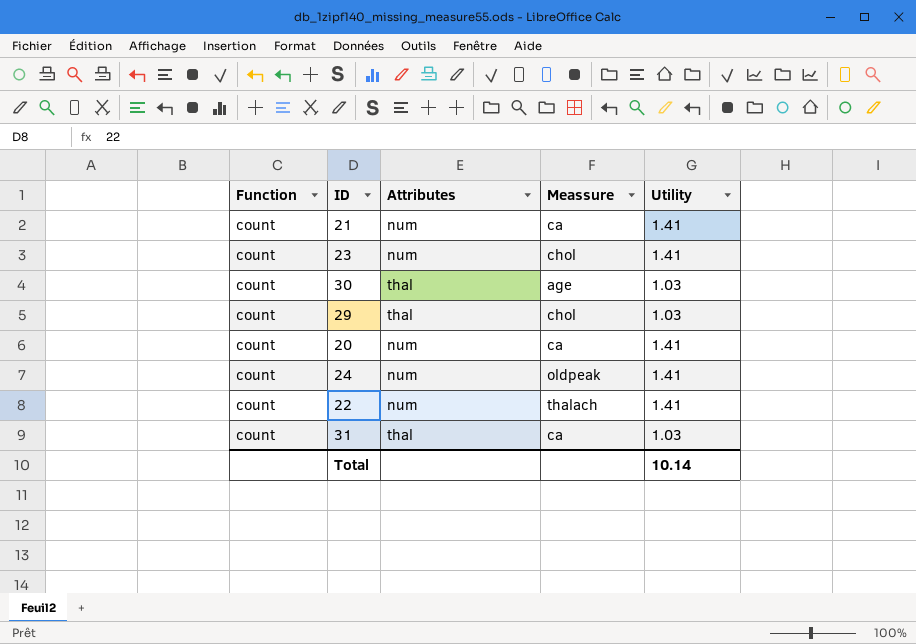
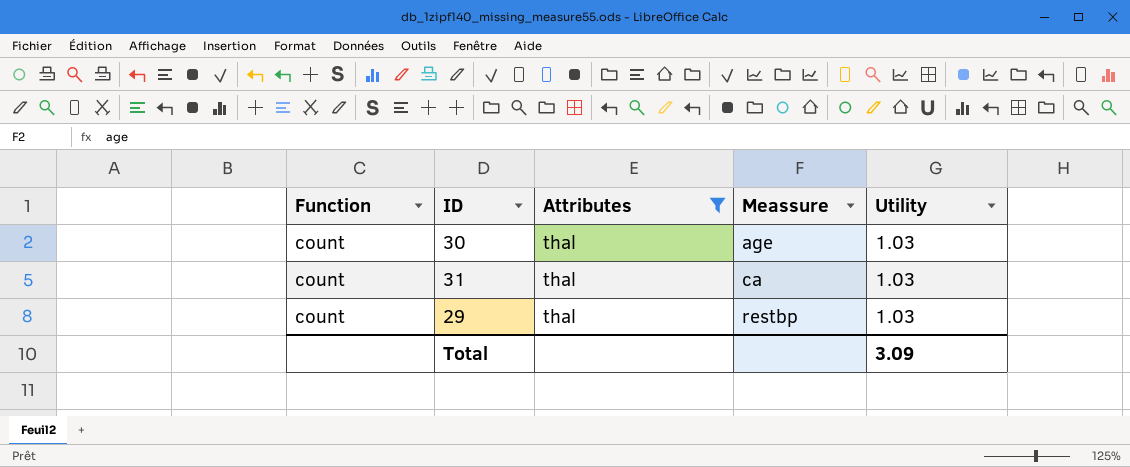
filter: none -> Attributes = thal
row order: none -> Meassure ascending
29 | Meassure: chol -> restbp
Total | Utility: 10.14 -> 3.09

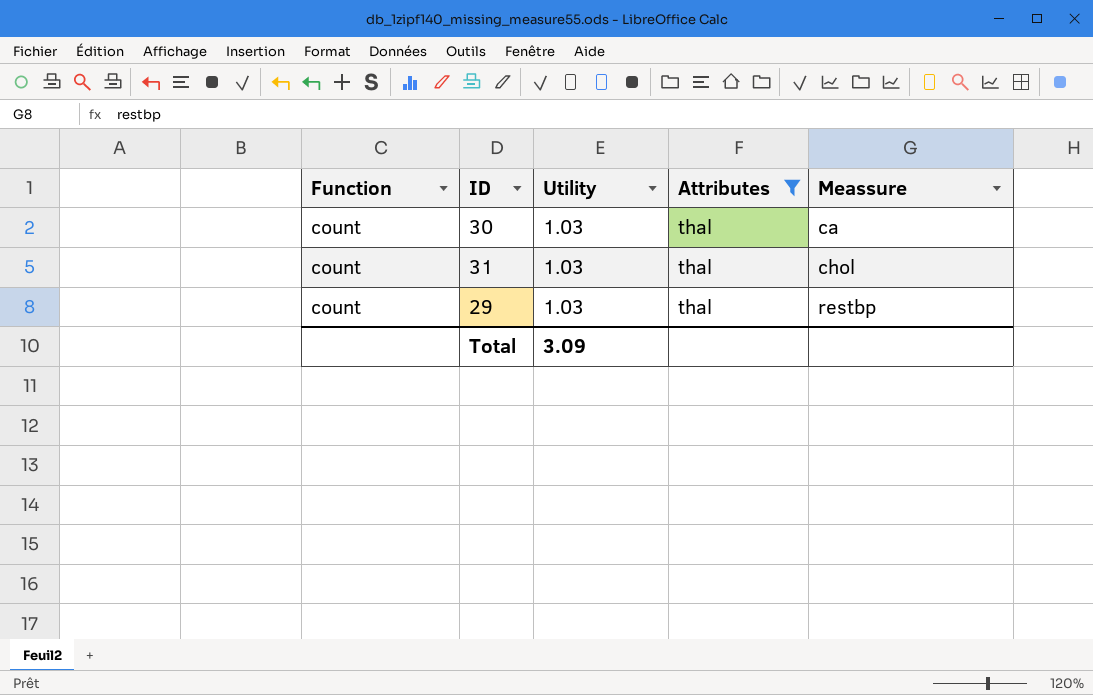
column Utility | position: 5 -> 3
30 | Meassure: age -> ca
31 | Meassure: ca -> chol

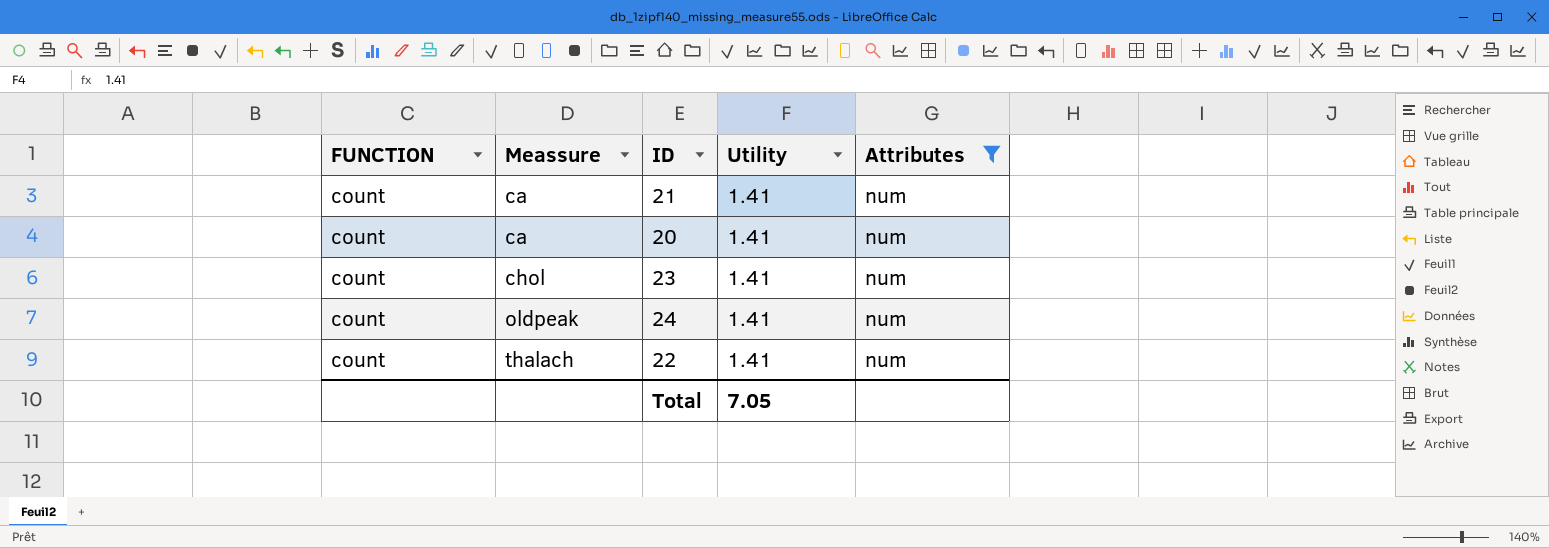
filter: Attributes = thal -> Attributes = num
column name: Function -> FUNCTION
column Meassure | position: 5 -> 2
Total | Utility: 3.09 -> 7.05

